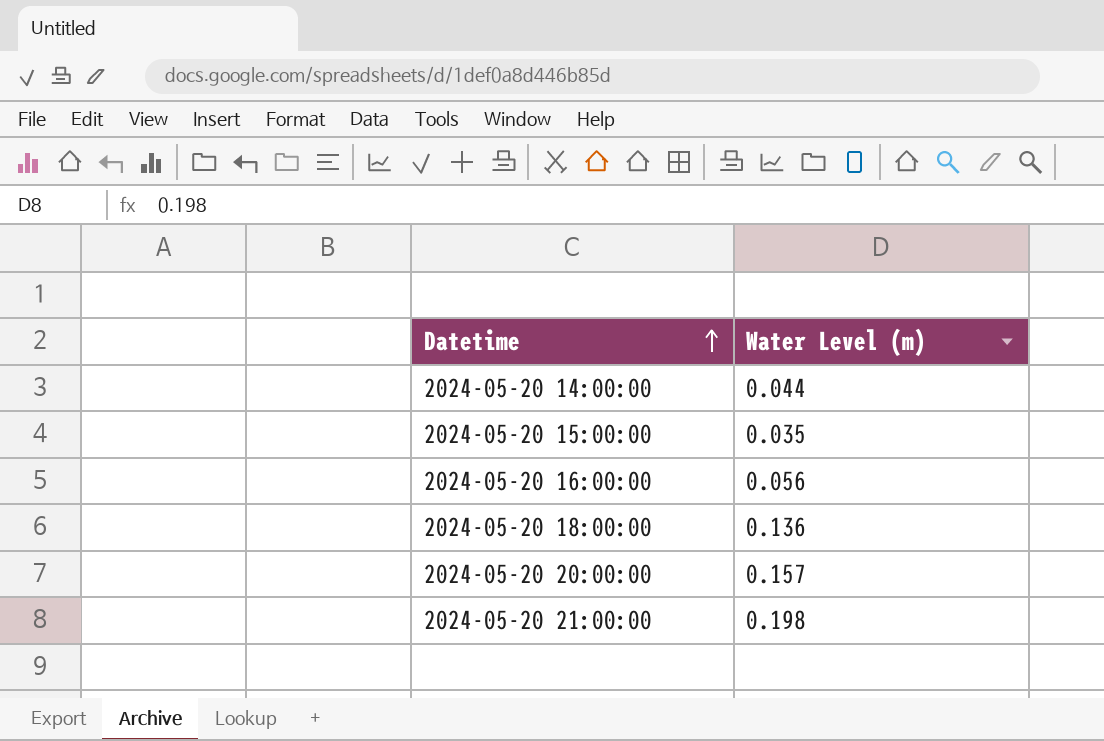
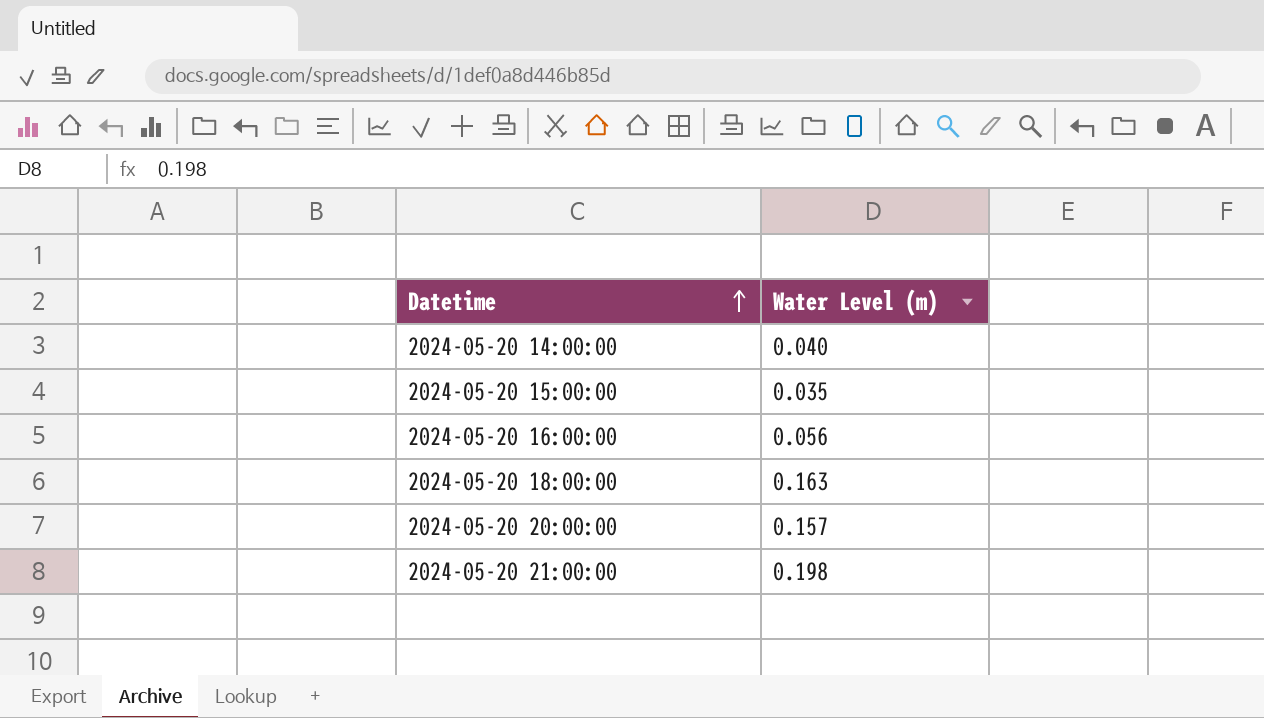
2024-05-20 14:00:00 | Water Level (m): 0.044 -> 0.040
2024-05-20 18:00:00 | Water Level (m): 0.136 -> 0.163

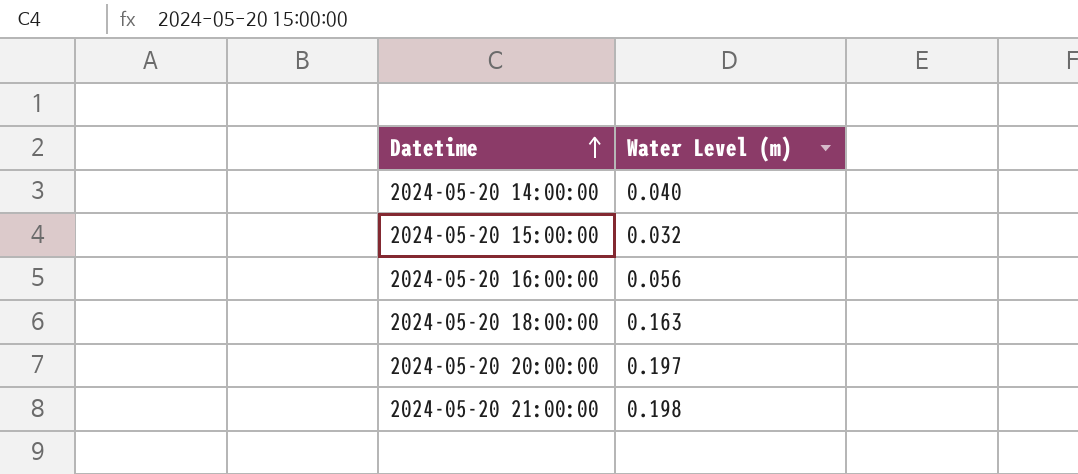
2024-05-20 15:00:00 | Water Level (m): 0.035 -> 0.032
2024-05-20 20:00:00 | Water Level (m): 0.157 -> 0.197

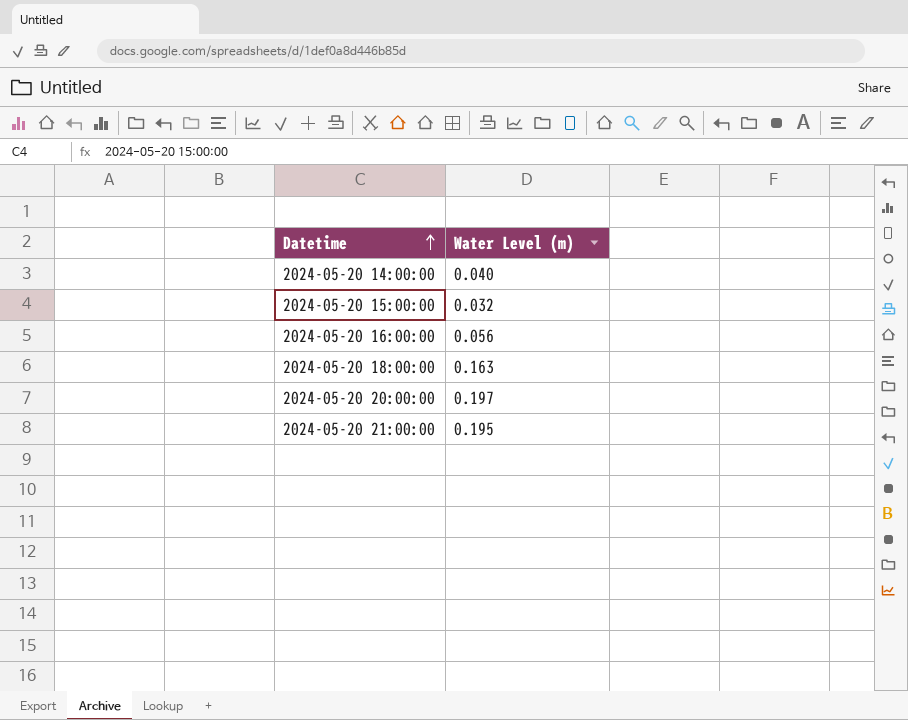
2024-05-20 21:00:00 | Water Level (m): 0.198 -> 0.195

